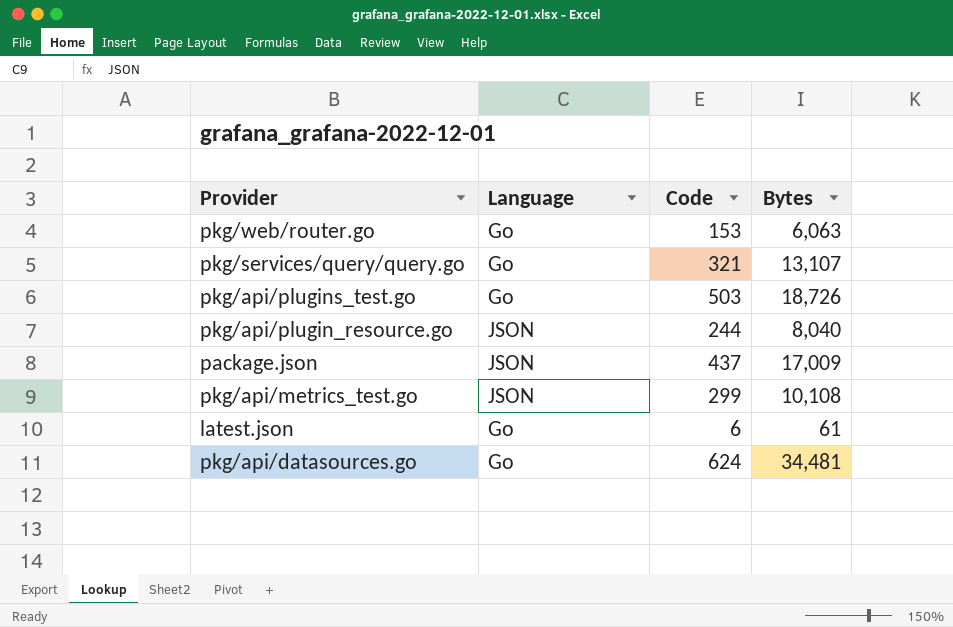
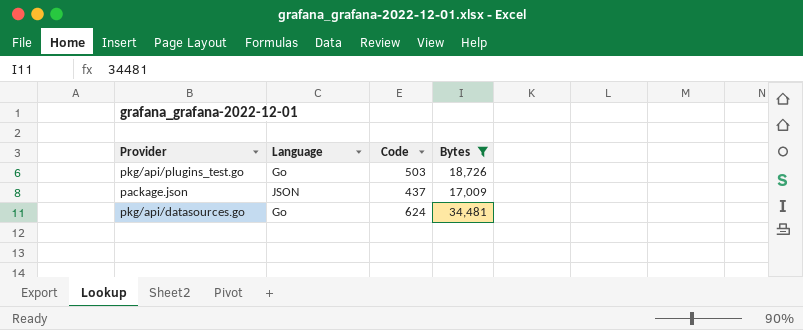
filter: none -> Bytes >= 17,009

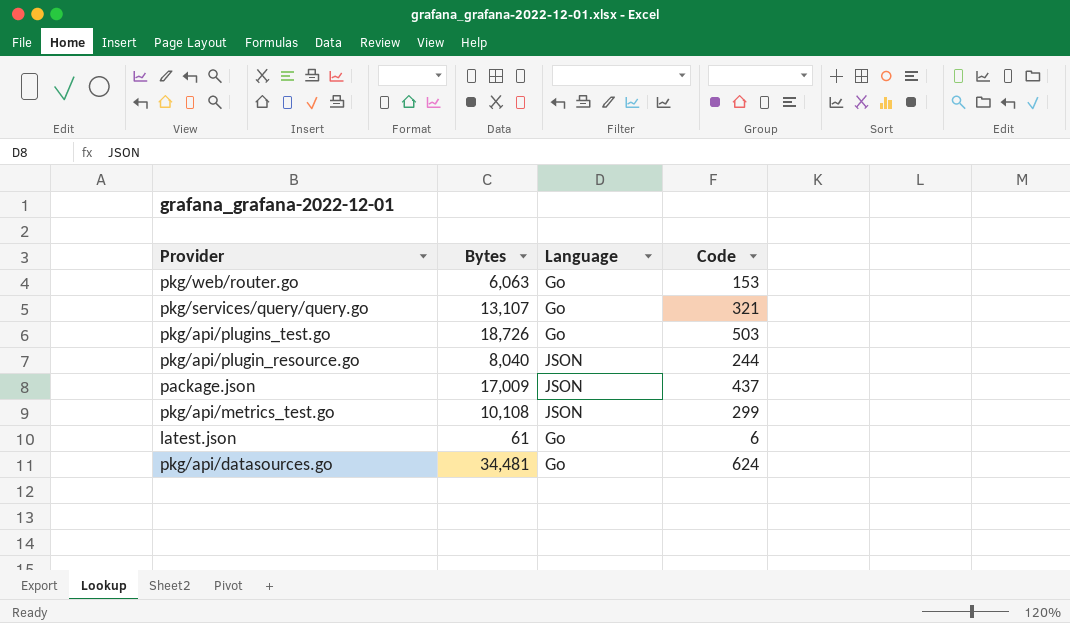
filter: Bytes >= 17,009 -> none
column Bytes | position: 4 -> 2

